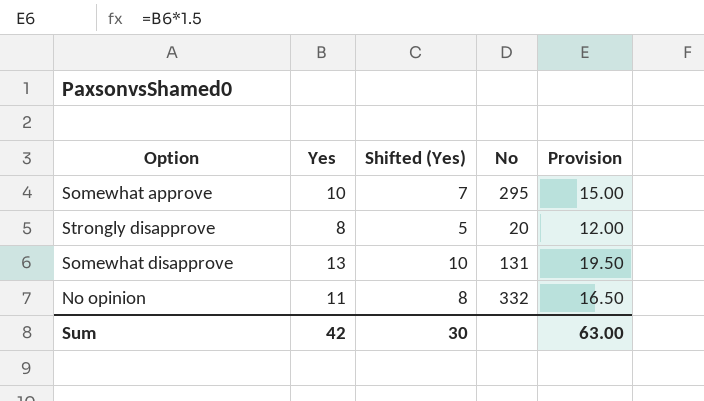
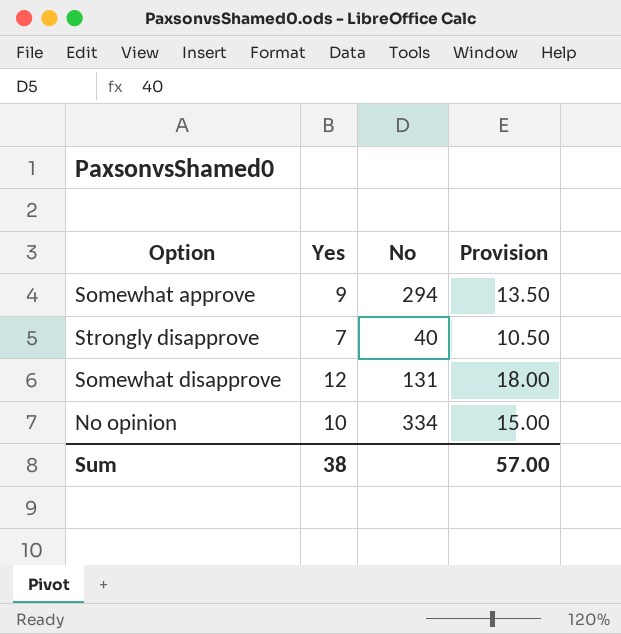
column Shifted (Yes) | formula: [Yes] - 3 -> none
Somewhat approve | Yes: 10 -> 9
Somewhat approve | No: 295 -> 294
Somewhat approve | Provision: 15.00 -> 13.50
Strongly disapprove | Yes: 8 -> 7
Strongly disapprove | No: 20 -> 40
Strongly disapprove | Provision: 12.00 -> 10.50
Somewhat disapprove | Yes: 13 -> 12
Somewhat disapprove | Provision: 19.50 -> 18.00
No opinion | Yes: 11 -> 10
No opinion | No: 332 -> 334
No opinion | Provision: 16.50 -> 15.00
Sum | Yes: 42 -> 38
Sum | Provision: 63.00 -> 57.00

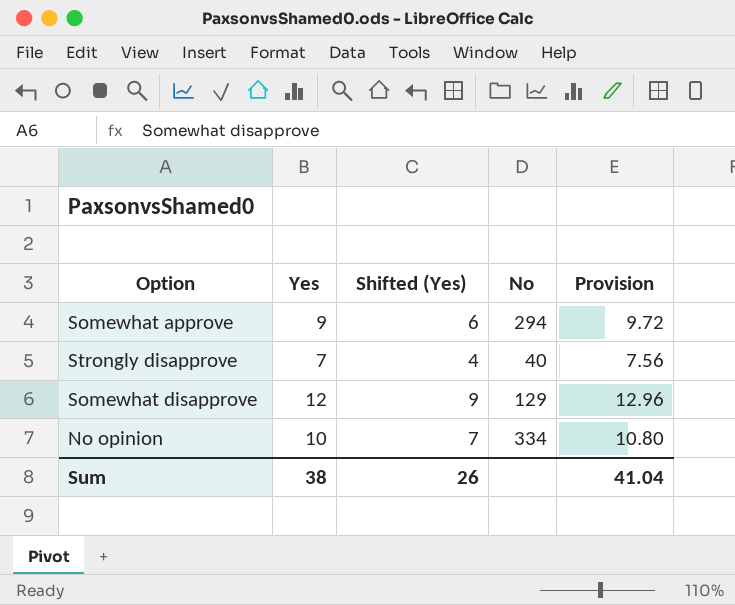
column Shifted (Yes) | formula: none -> [Yes] - 3
column Provision | formula: [Yes] * 1.5 -> [Yes] * 1.08
Somewhat disapprove | No: 131 -> 129
Sum | Provision: 57.00 -> 41.04

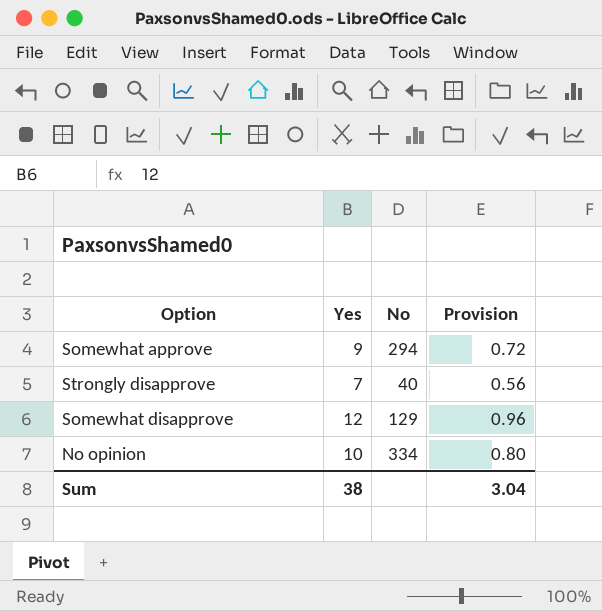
column Shifted (Yes) | formula: [Yes] - 3 -> none
column Provision | formula: [Yes] * 1.08 -> [Yes] * 0.08
Sum | Provision: 41.04 -> 3.04

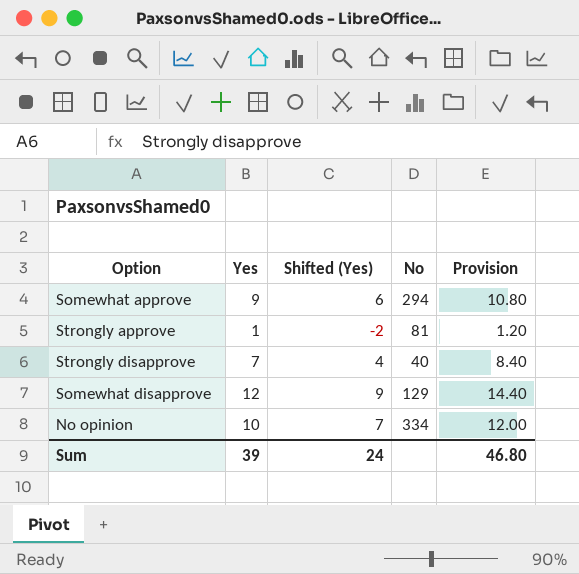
column Shifted (Yes) | formula: none -> [Yes] - 3
column Provision | formula: [Yes] * 0.08 -> [Yes] * 1.2
row Strongly approve: none -> 1 | -2 | 81 | 1.20
Sum | Yes: 38 -> 39
Sum | Provision: 3.04 -> 46.80

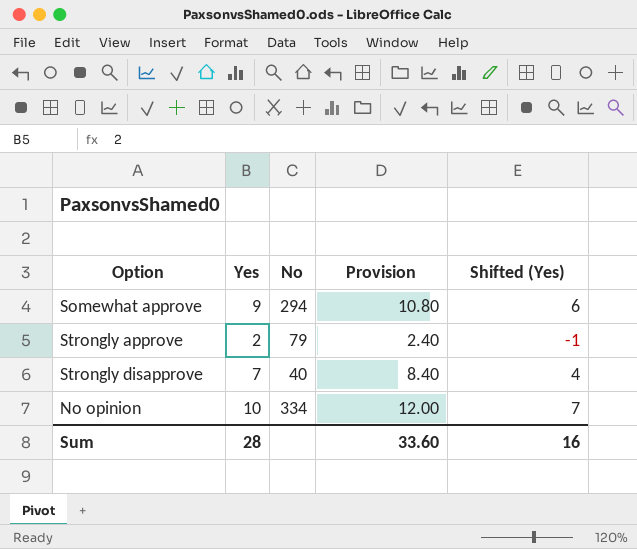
column Shifted (Yes) | position: 3 -> 5
row Somewhat disapprove: 12 | 9 | 129 | 14.40 -> none
Strongly approve | Yes: 1 -> 2
Strongly approve | No: 81 -> 79
Strongly approve | Provision: 1.20 -> 2.40
Strongly approve | Shifted (Yes): -2 -> -1
Sum | Yes: 39 -> 28
Sum | Provision: 46.80 -> 33.60
Sum | Shifted (Yes): 24 -> 16

